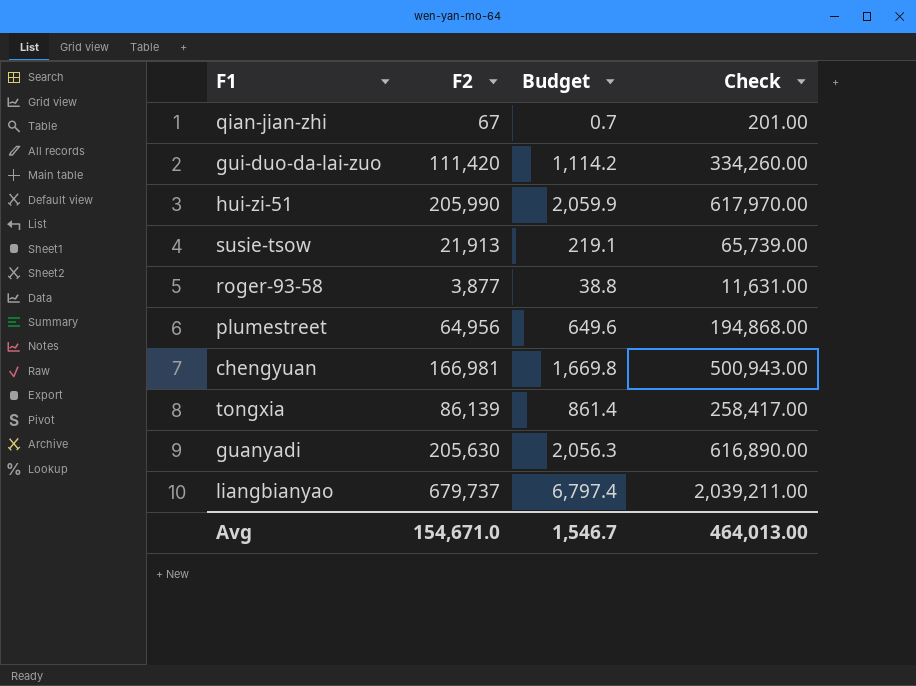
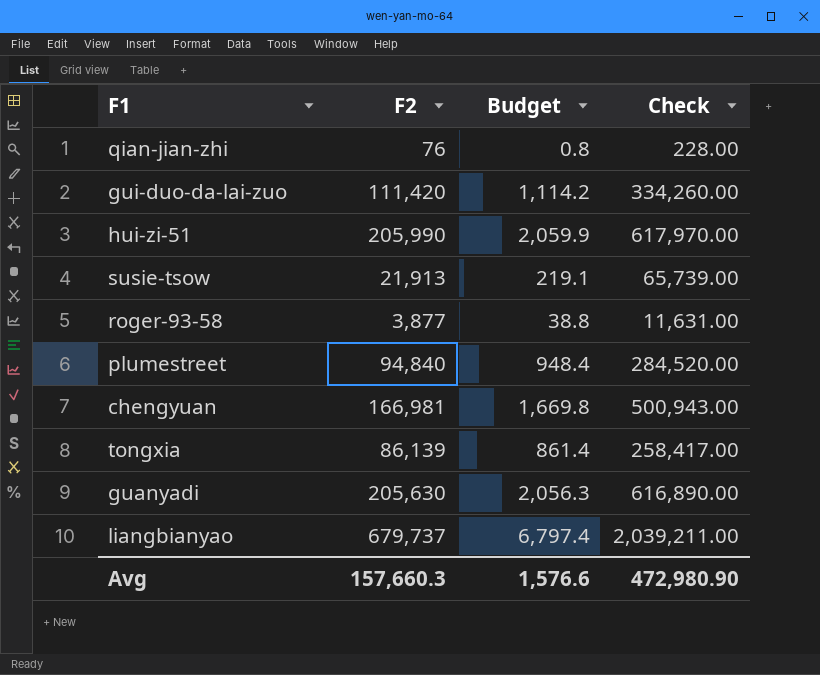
qian-jian-zhi | F2: 67 -> 76
qian-jian-zhi | Budget: 0.7 -> 0.8
qian-jian-zhi | Check: 201.00 -> 228.00
plumestreet | F2: 64,956 -> 94,840
plumestreet | Budget: 649.6 -> 948.4
plumestreet | Check: 194,868.00 -> 284,520.00
Avg | F2: 154,671.0 -> 157,660.3
Avg | Budget: 1,546.7 -> 1,576.6
Avg | Check: 464,013.00 -> 472,980.90

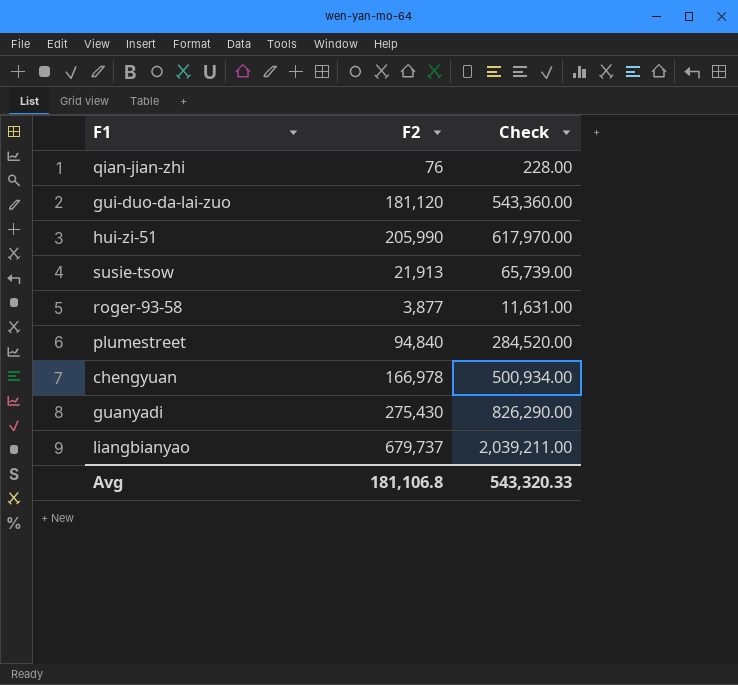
column Budget | formula: [F2] * 0.01 -> none
row tongxia: 86,139 | 861.4 | 258,417.00 -> none
gui-duo-da-lai-zuo | F2: 111,420 -> 181,120
gui-duo-da-lai-zuo | Check: 334,260.00 -> 543,360.00
chengyuan | F2: 166,981 -> 166,978
chengyuan | Check: 500,943.00 -> 500,934.00
guanyadi | F2: 205,630 -> 275,430
guanyadi | Check: 616,890.00 -> 826,290.00
Avg | F2: 157,660.3 -> 181,106.8
Avg | Check: 472,980.90 -> 543,320.33

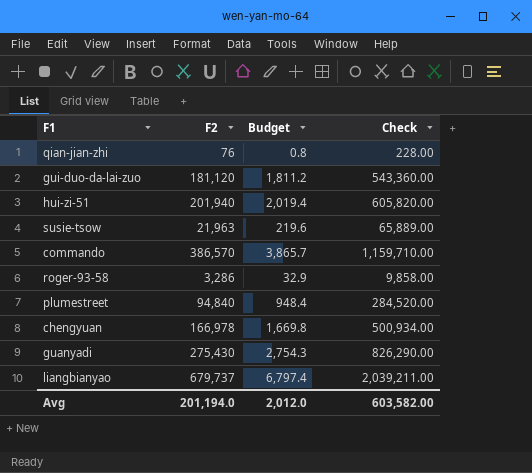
column Budget | formula: none -> [F2] * 0.01
hui-zi-51 | F2: 205,990 -> 201,940
hui-zi-51 | Check: 617,970.00 -> 605,820.00
susie-tsow | F2: 21,913 -> 21,963
susie-tsow | Check: 65,739.00 -> 65,889.00
row commando: none -> 386,570 | 3,865.7 | 1,159,710.00
roger-93-58 | F2: 3,877 -> 3,286
roger-93-58 | Check: 11,631.00 -> 9,858.00
Avg | F2: 181,106.8 -> 201,194.0
Avg | Check: 543,320.33 -> 603,582.00

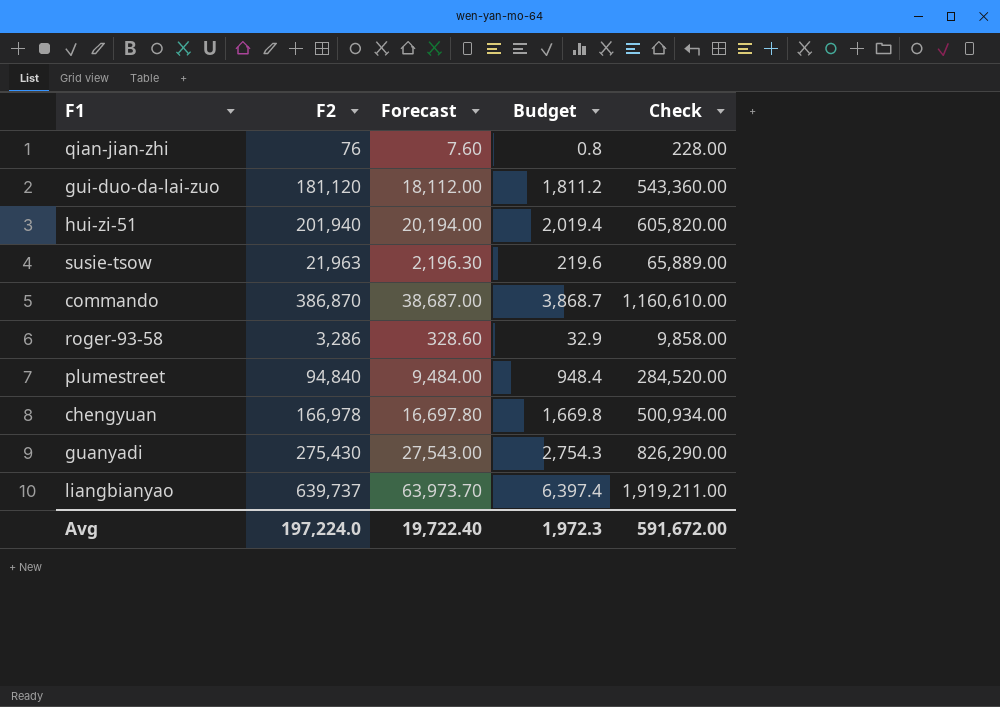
column Forecast | formula: none -> [F2] * 0.1
commando | F2: 386,570 -> 386,870
commando | Budget: 3,865.7 -> 3,868.7
commando | Check: 1,159,710.00 -> 1,160,610.00
liangbianyao | F2: 679,737 -> 639,737
liangbianyao | Budget: 6,797.4 -> 6,397.4
liangbianyao | Check: 2,039,211.00 -> 1,919,211.00
Avg | F2: 201,194.0 -> 197,224.0
Avg | Budget: 2,012.0 -> 1,972.3
Avg | Check: 603,582.00 -> 591,672.00

